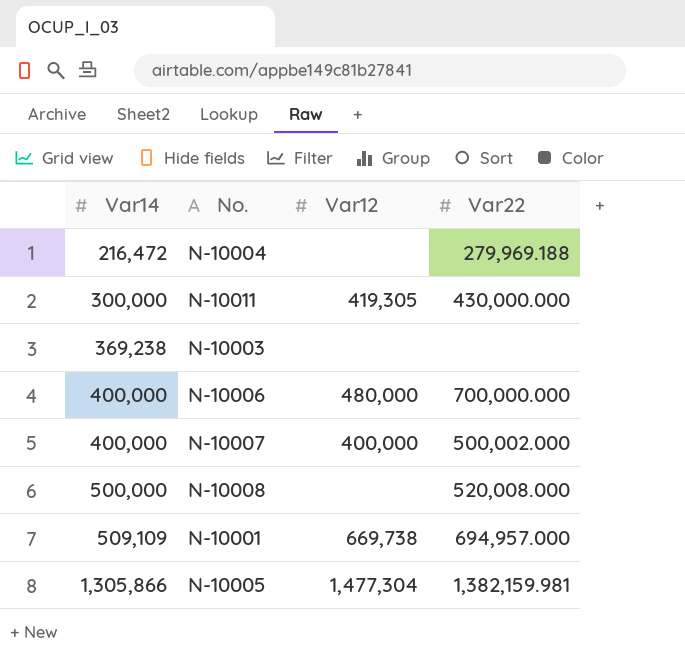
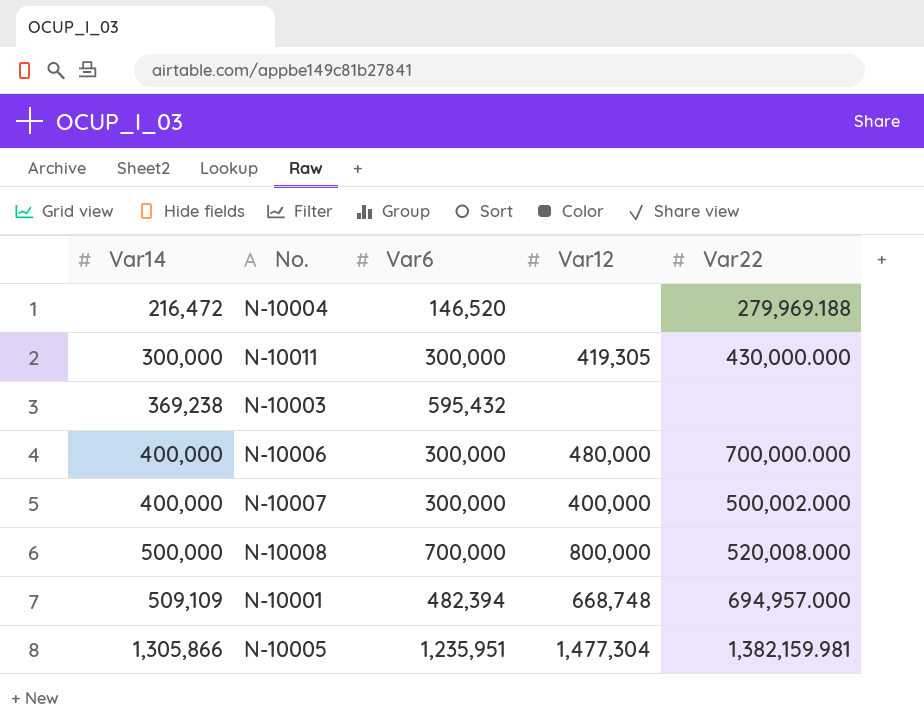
column Var6 | position: none -> 3
N-10008 | Var12: none -> 800,000
N-10001 | Var12: 669,738 -> 668,748

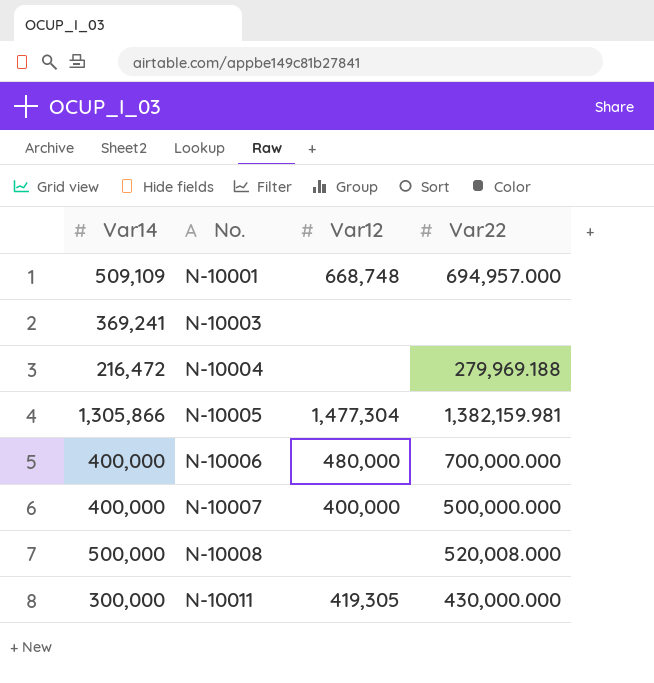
row order: Var14 ascending -> No. ascending
column Var6 | position: 3 -> none
N-10003 | Var14: 369,238 -> 369,241
N-10007 | Var22: 500,002.000 -> 500,000.000
N-10008 | Var12: 800,000 -> none

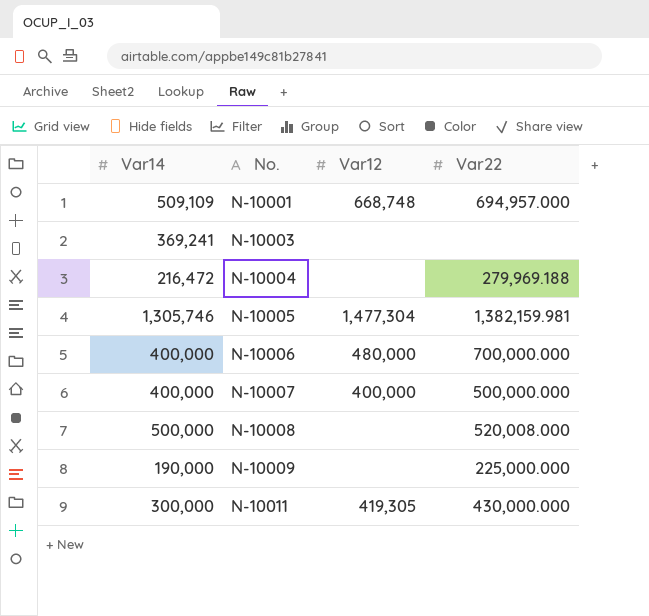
N-10005 | Var14: 1,305,866 -> 1,305,746
row N-10009: none -> 190,000 | none | 225,000.000

